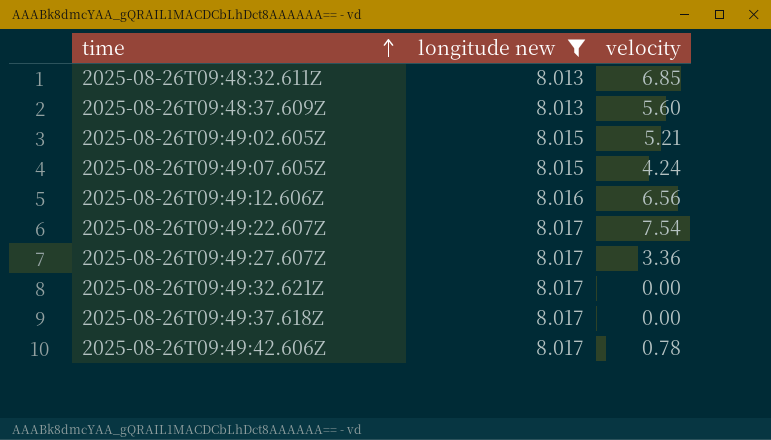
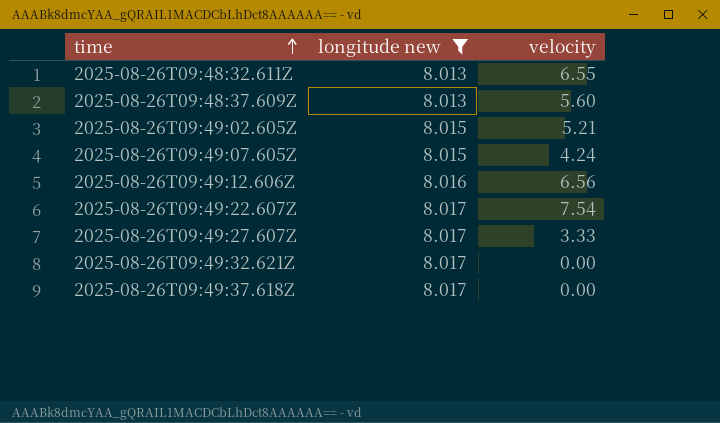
row 2025-08-26T09:49:42.606Z: 8.017 | 0.78 -> none
2025-08-26T09:48:32.611Z | velocity: 6.85 -> 6.55
2025-08-26T09:49:27.607Z | velocity: 3.36 -> 3.33

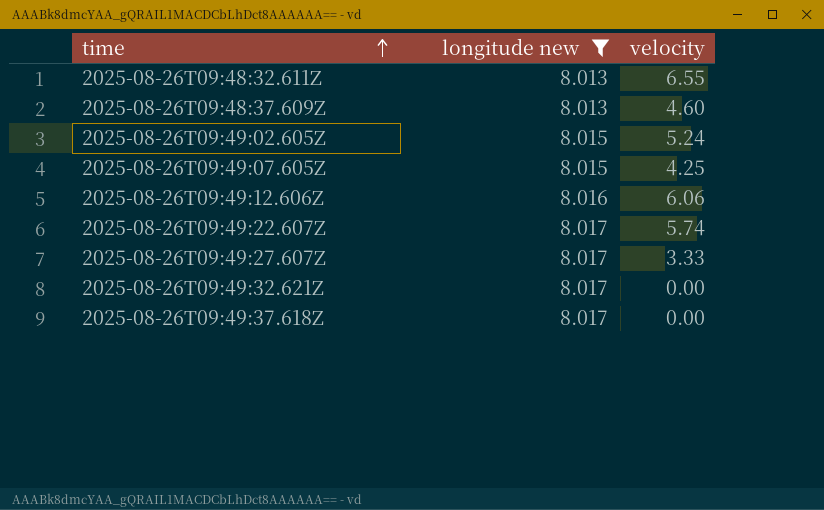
2025-08-26T09:48:37.609Z | velocity: 5.60 -> 4.60
2025-08-26T09:49:02.605Z | velocity: 5.21 -> 5.24
2025-08-26T09:49:07.605Z | velocity: 4.24 -> 4.25
2025-08-26T09:49:12.606Z | velocity: 6.56 -> 6.06
2025-08-26T09:49:22.607Z | velocity: 7.54 -> 5.74

